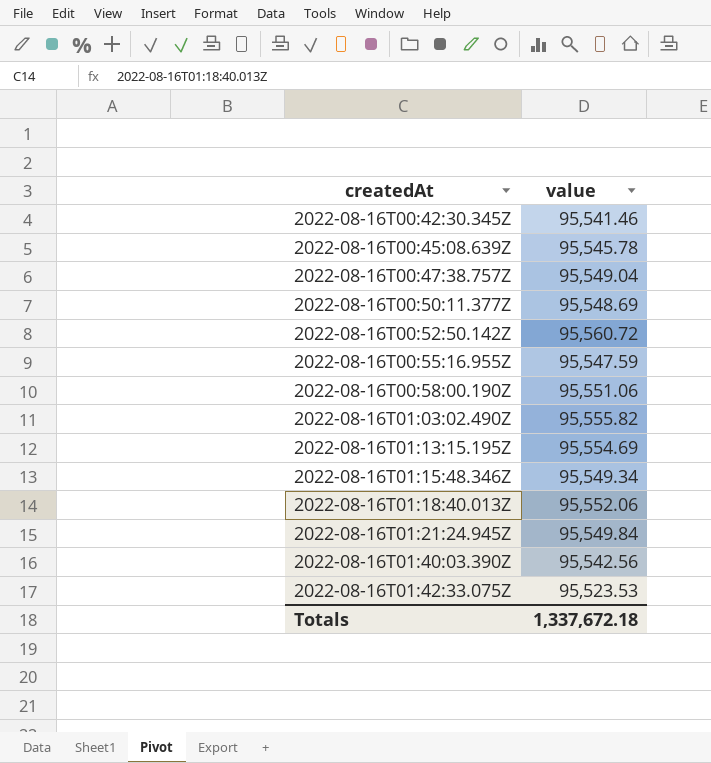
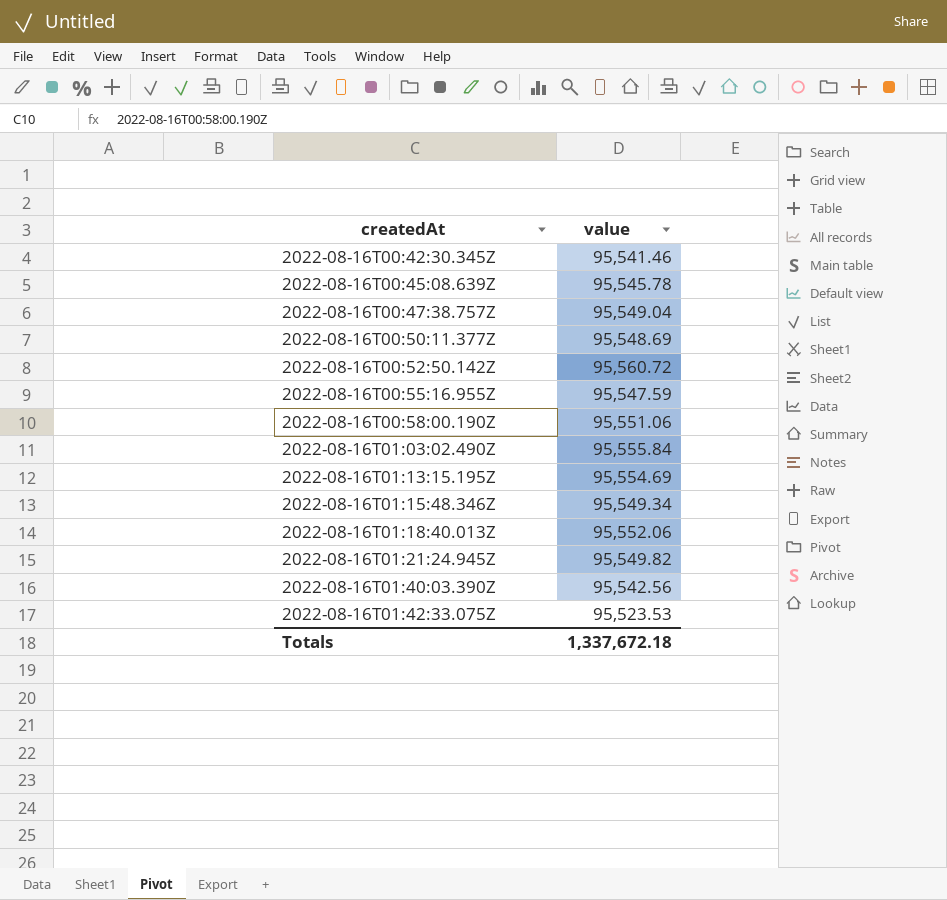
2022-08-16T01:03:02.490Z | value: 95,555.82 -> 95,555.84
2022-08-16T01:21:24.945Z | value: 95,549.84 -> 95,549.82

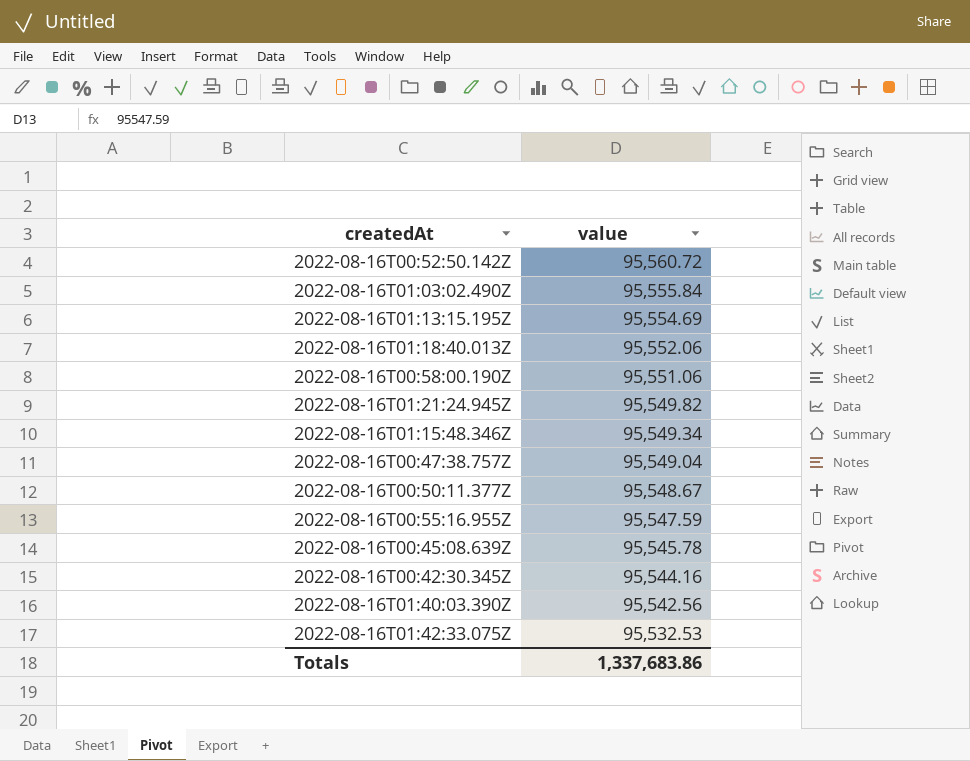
row order: createdAt ascending -> value descending
2022-08-16T00:50:11.377Z | value: 95,548.69 -> 95,548.67
2022-08-16T00:42:30.345Z | value: 95,541.46 -> 95,544.16
2022-08-16T01:42:33.075Z | value: 95,523.53 -> 95,532.53
Totals | value: 1,337,672.18 -> 1,337,683.86

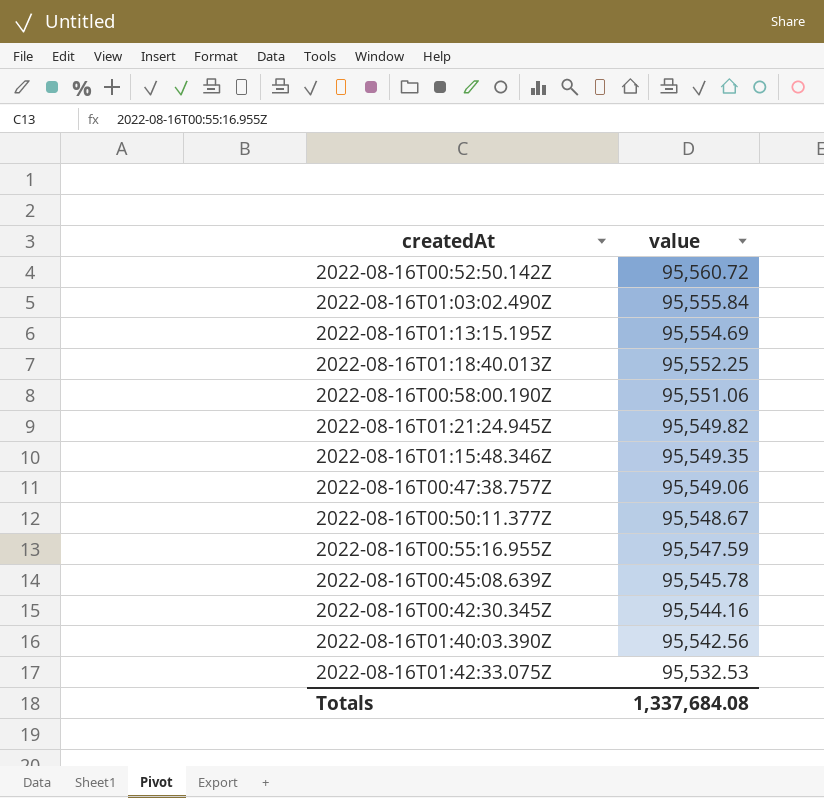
2022-08-16T01:18:40.013Z | value: 95,552.06 -> 95,552.25
2022-08-16T01:15:48.346Z | value: 95,549.34 -> 95,549.35
2022-08-16T00:47:38.757Z | value: 95,549.04 -> 95,549.06
Totals | value: 1,337,683.86 -> 1,337,684.08

